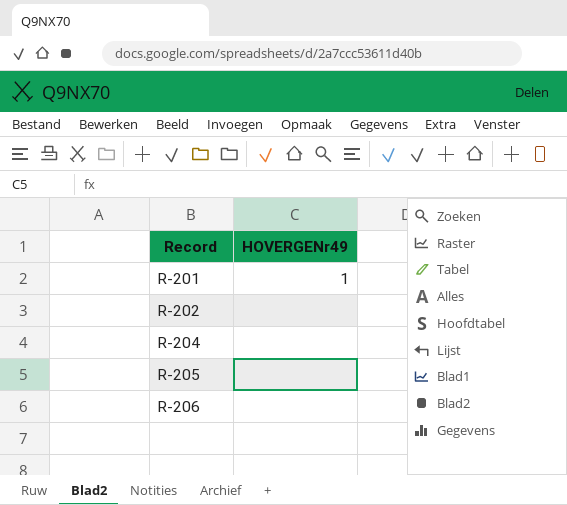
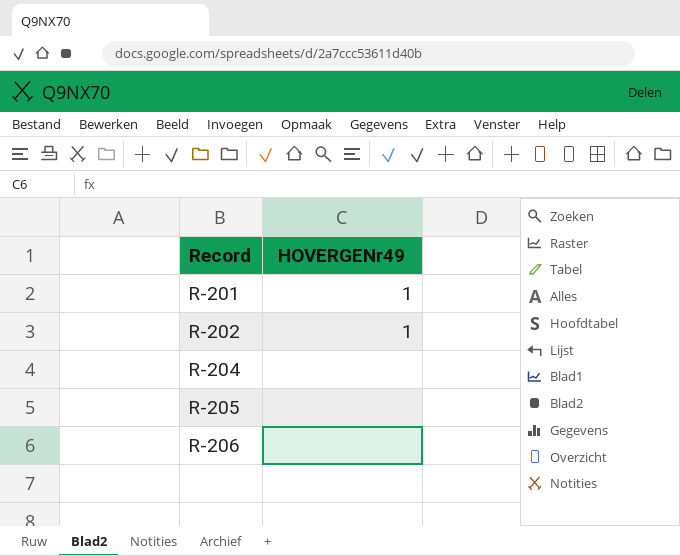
R-202 | HOVERGENr49: none -> 1

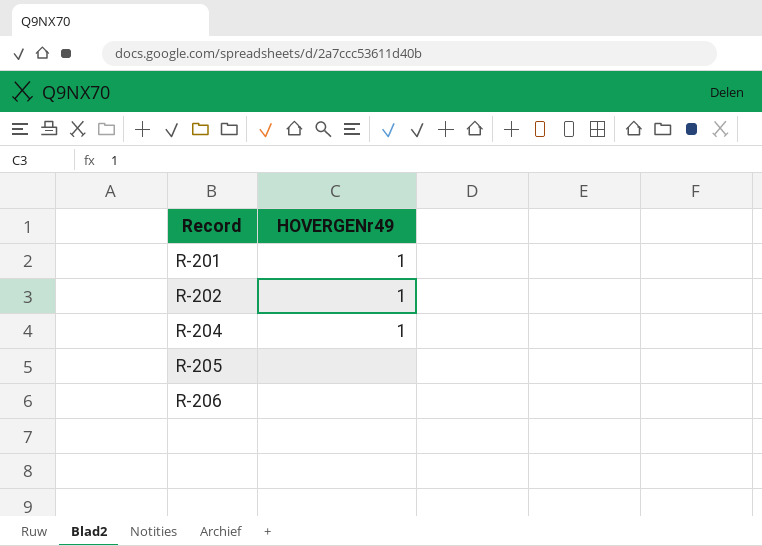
R-204 | HOVERGENr49: none -> 1

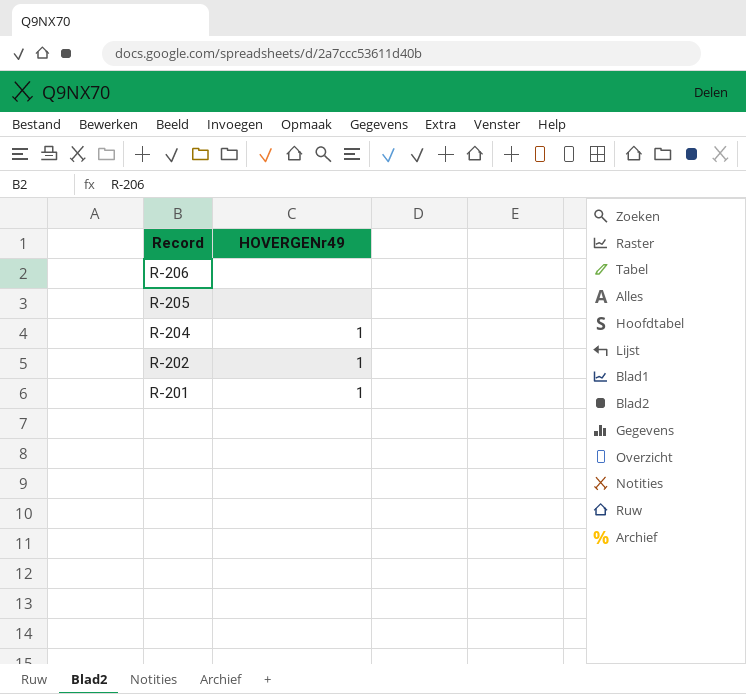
row order: Record ascending -> Record descending

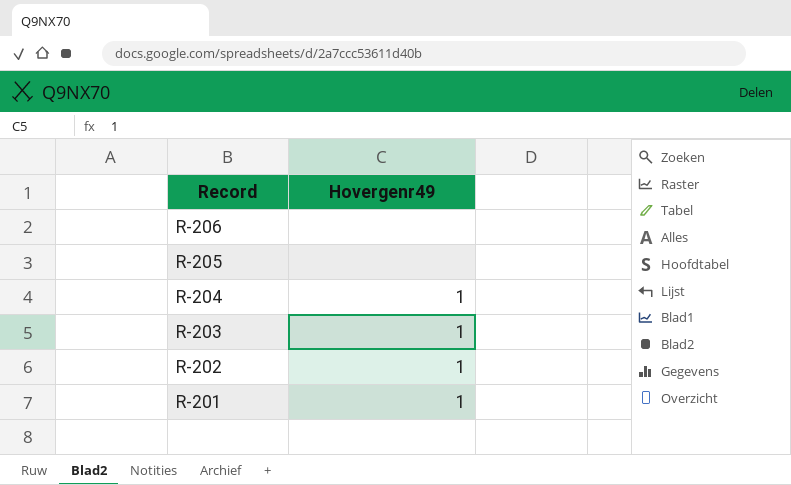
column name: HOVERGENr49 -> Hovergenr49
row R-203: none -> 1

